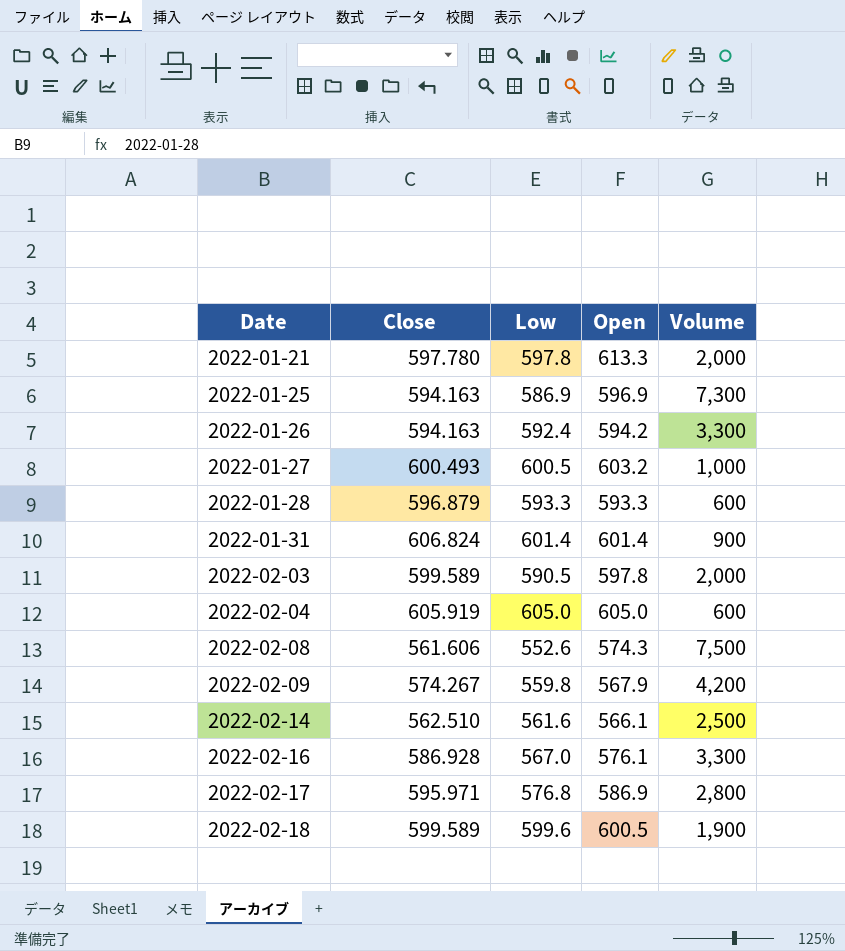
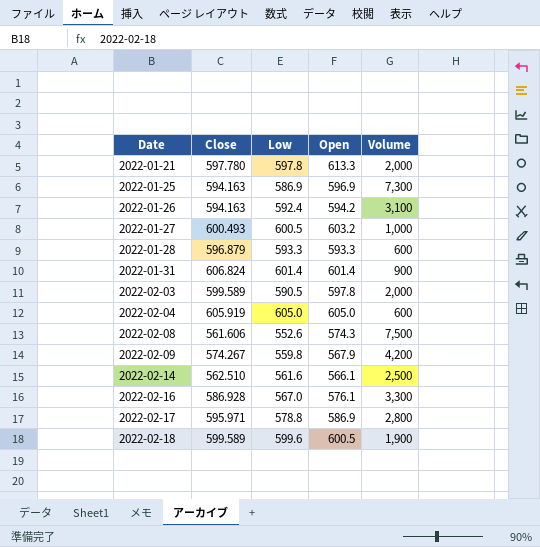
2022-01-26 | Volume: 3,300 -> 3,100
2022-02-17 | Low: 576.8 -> 578.8

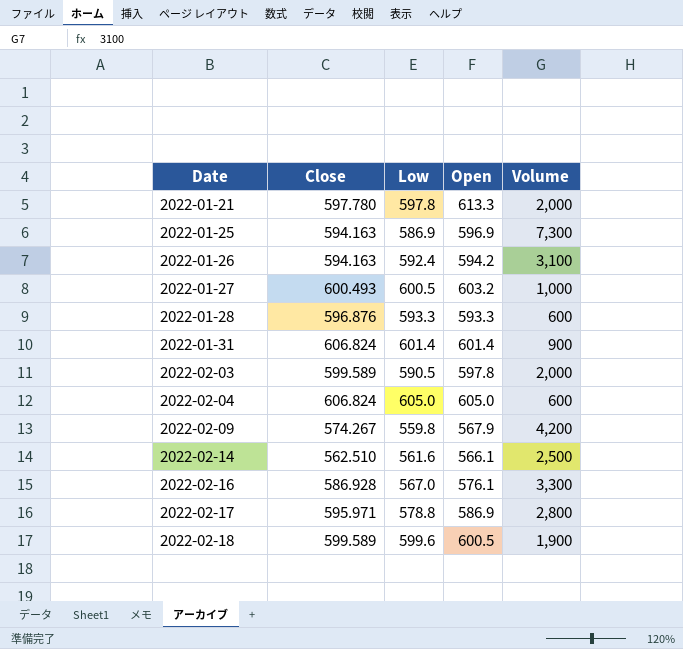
row 2022-02-08: 561.606 | 552.6 | 574.3 | 7,500 -> none
2022-01-28 | Close: 596.879 -> 596.876
2022-02-04 | Close: 605.919 -> 606.824

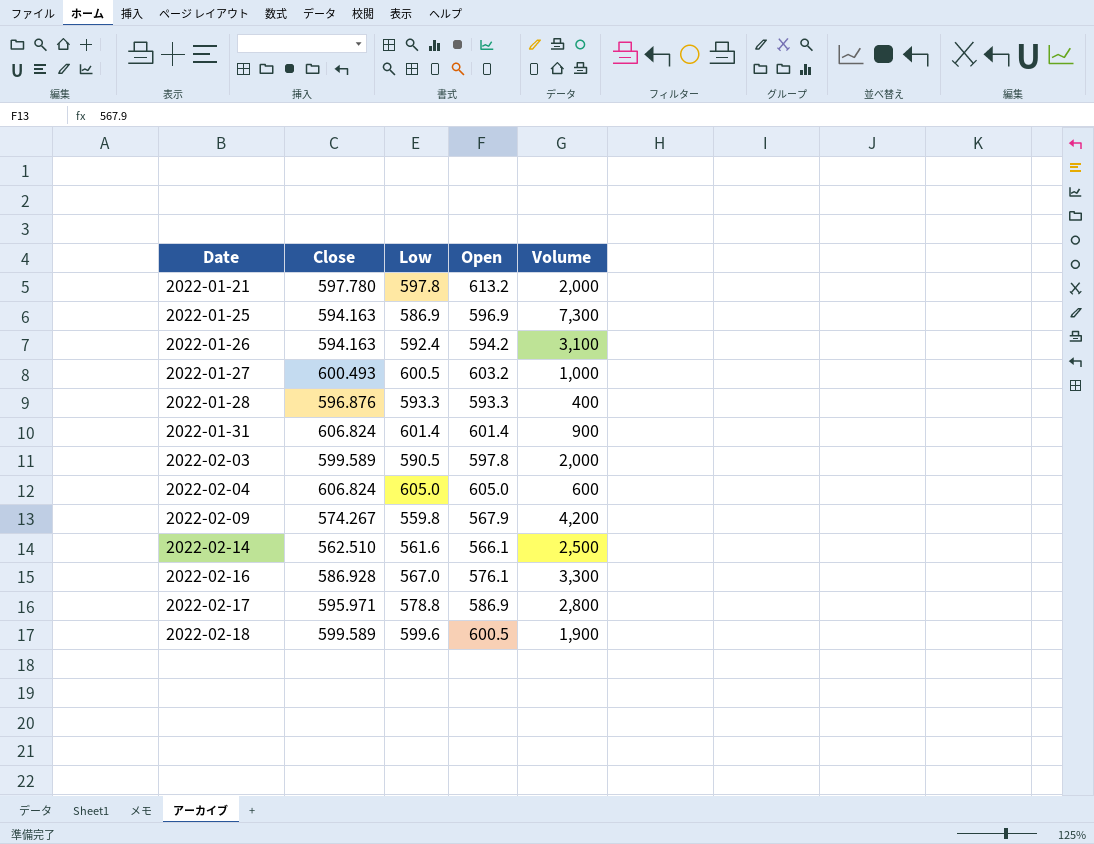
2022-01-21 | Open: 613.3 -> 613.2
2022-01-28 | Volume: 600 -> 400

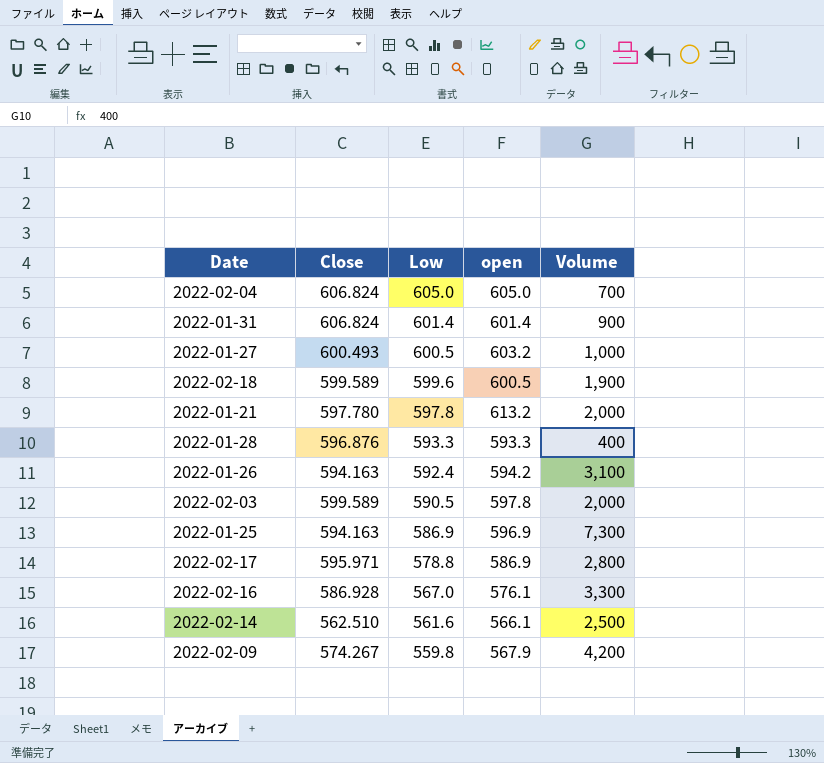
row order: Date ascending -> Low descending
column name: Open -> open
2022-02-04 | Volume: 600 -> 700

